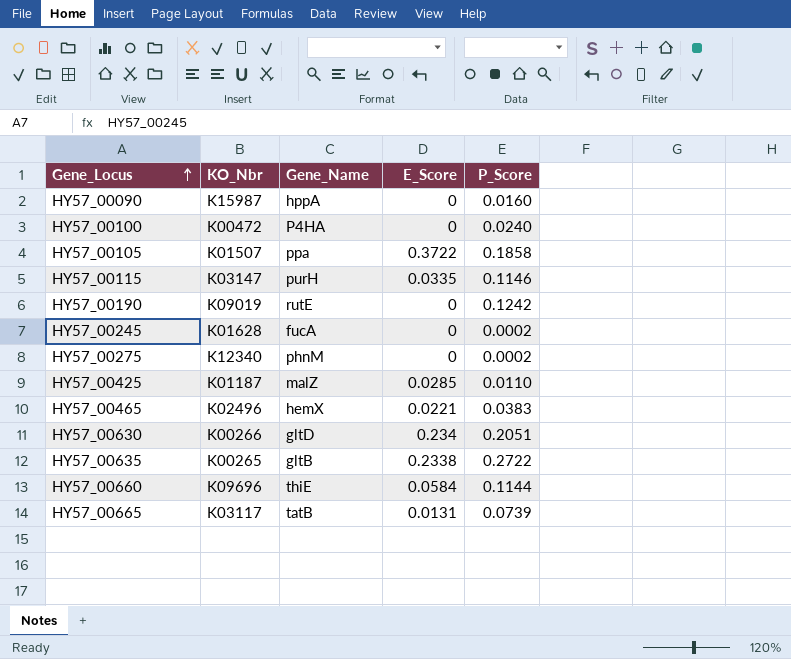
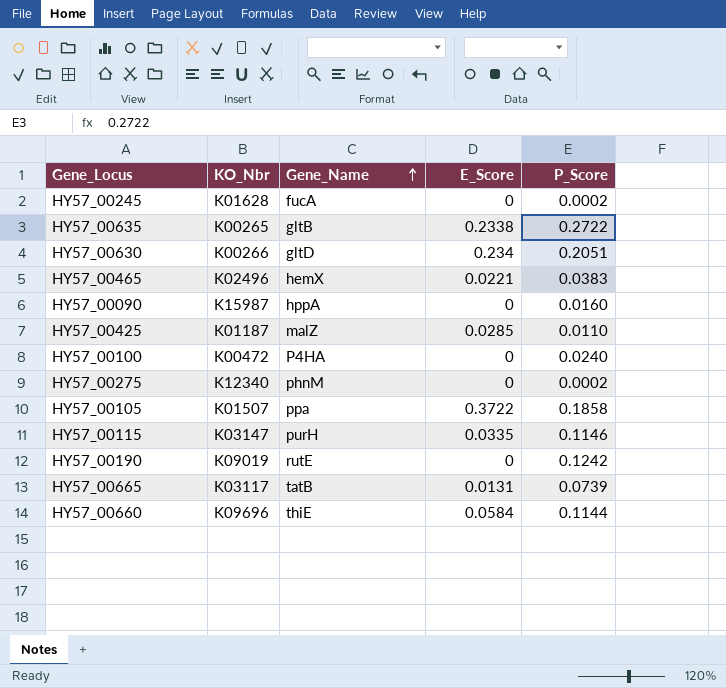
row order: Gene_Locus ascending -> Gene_Name ascending

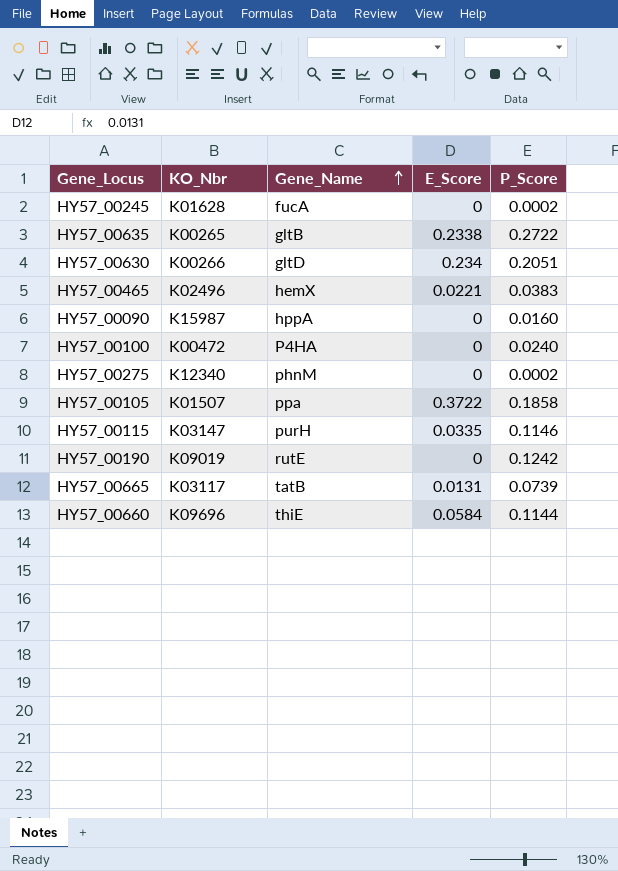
row HY57_00425: K01187 | malZ | 0.0285 | 0.0110 -> none

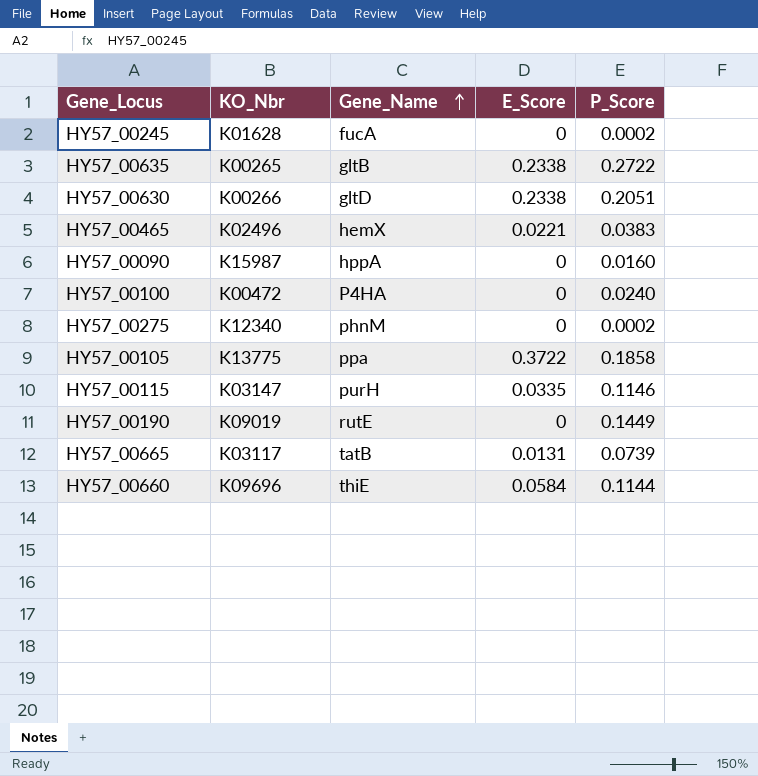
HY57_00630 | E_Score: 0.234 -> 0.2338
HY57_00105 | KO_Nbr: K01507 -> K13775
HY57_00190 | P_Score: 0.1242 -> 0.1449

